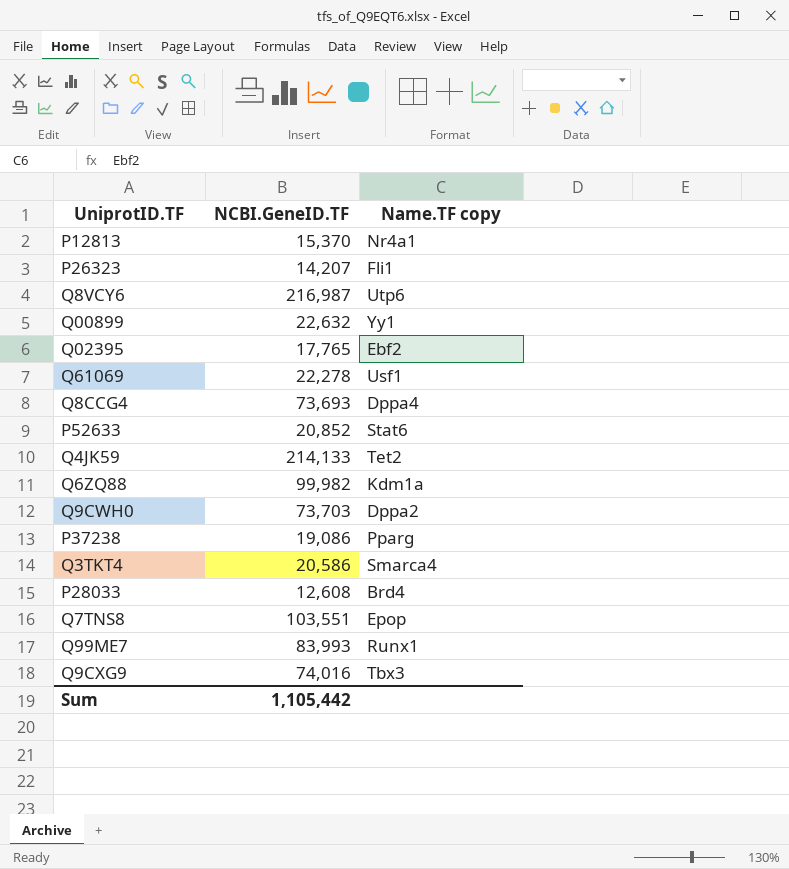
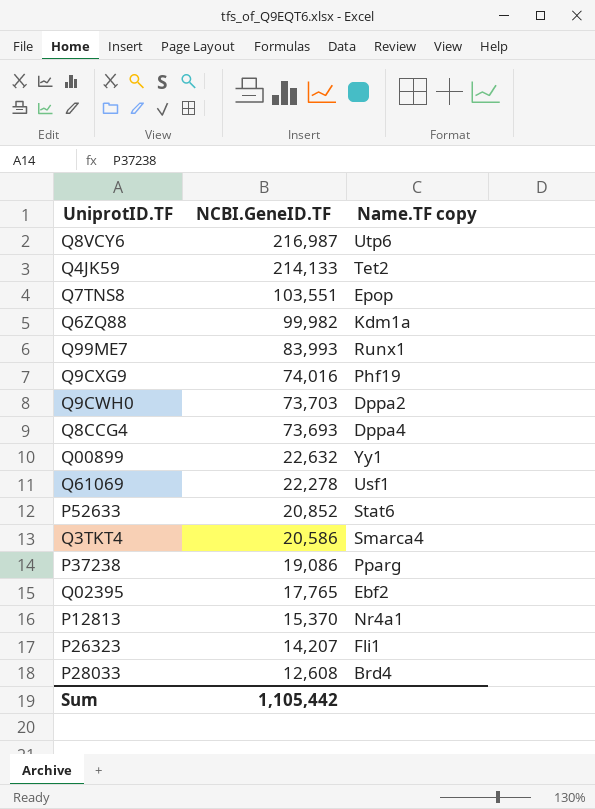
row order: none -> NCBI.GeneID.TF descending
Q9CXG9 | Name.TF copy: Tbx3 -> Phf19

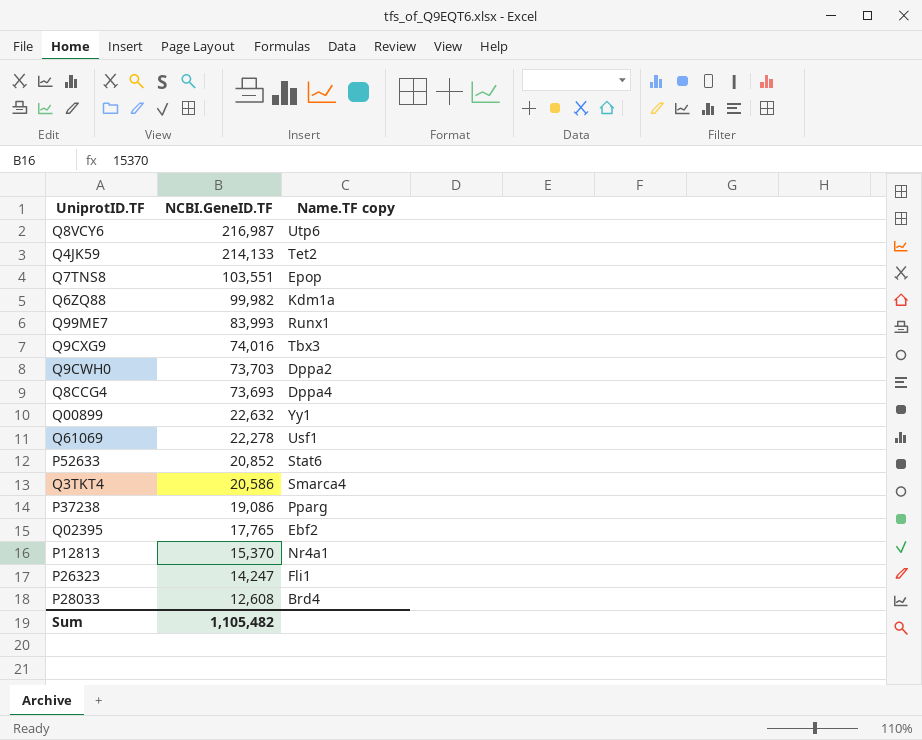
Q9CXG9 | Name.TF copy: Phf19 -> Tbx3
P26323 | NCBI.GeneID.TF: 14,207 -> 14,247
Sum | NCBI.GeneID.TF: 1,105,442 -> 1,105,482

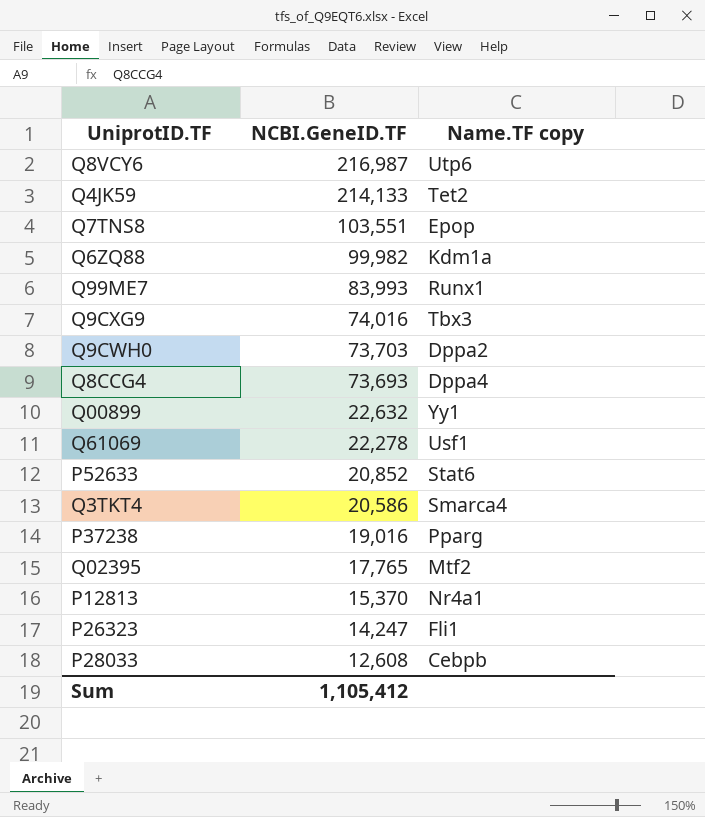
P37238 | NCBI.GeneID.TF: 19,086 -> 19,016
Q02395 | Name.TF copy: Ebf2 -> Mtf2
P28033 | Name.TF copy: Brd4 -> Cebpb
Sum | NCBI.GeneID.TF: 1,105,482 -> 1,105,412

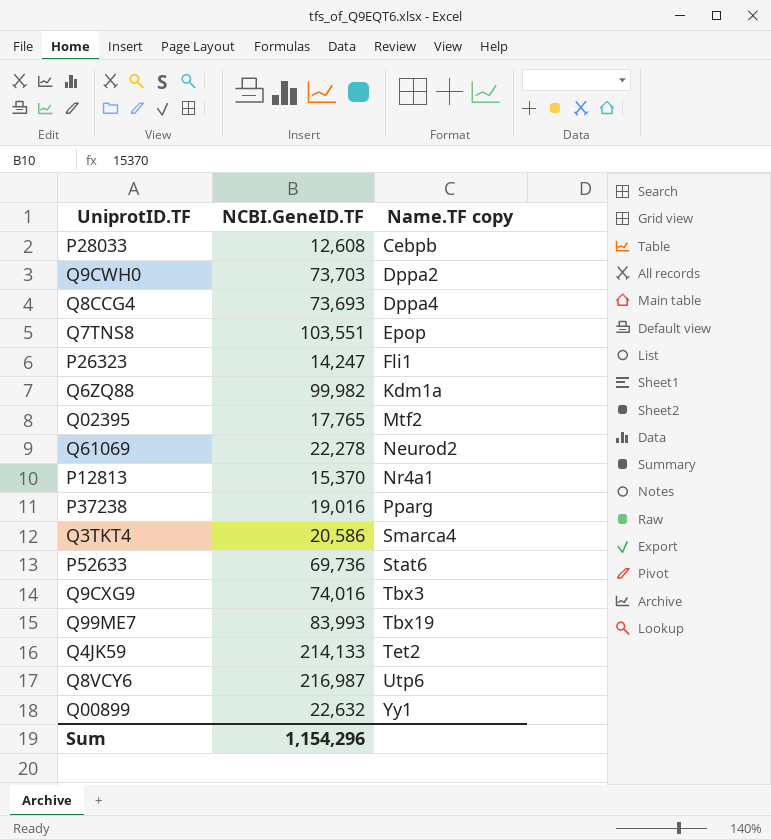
row order: NCBI.GeneID.TF descending -> Name.TF copy ascending
Q61069 | Name.TF copy: Usf1 -> Neurod2
P52633 | NCBI.GeneID.TF: 20,852 -> 69,736
Q99ME7 | Name.TF copy: Runx1 -> Tbx19
Sum | NCBI.GeneID.TF: 1,105,412 -> 1,154,296

